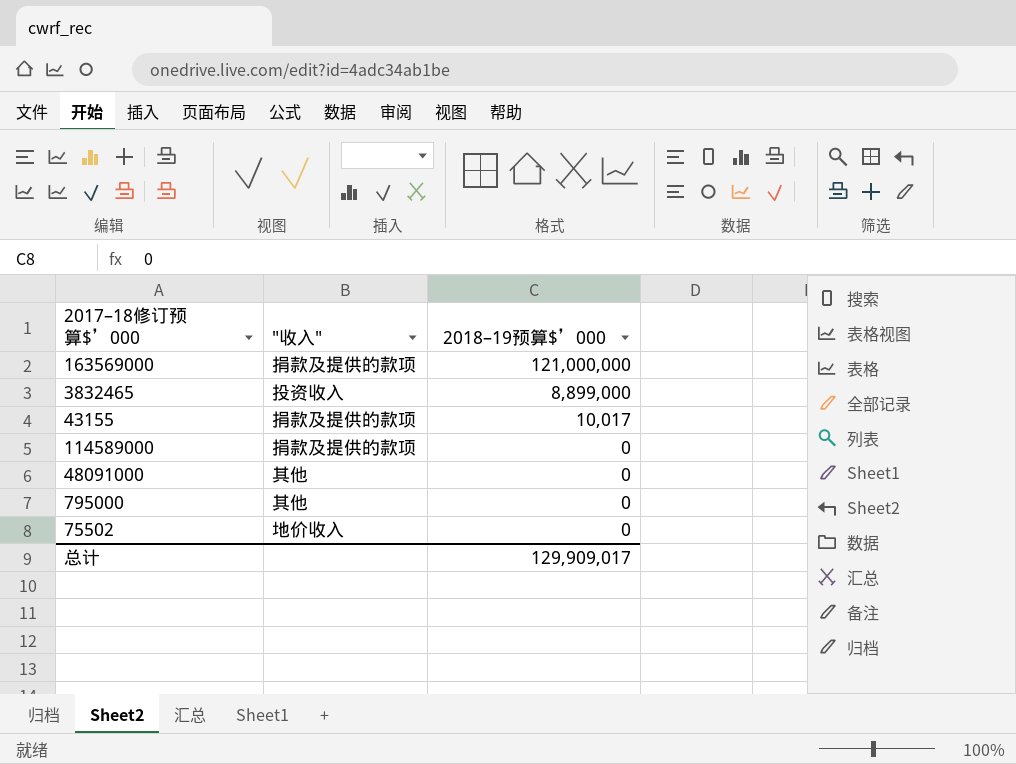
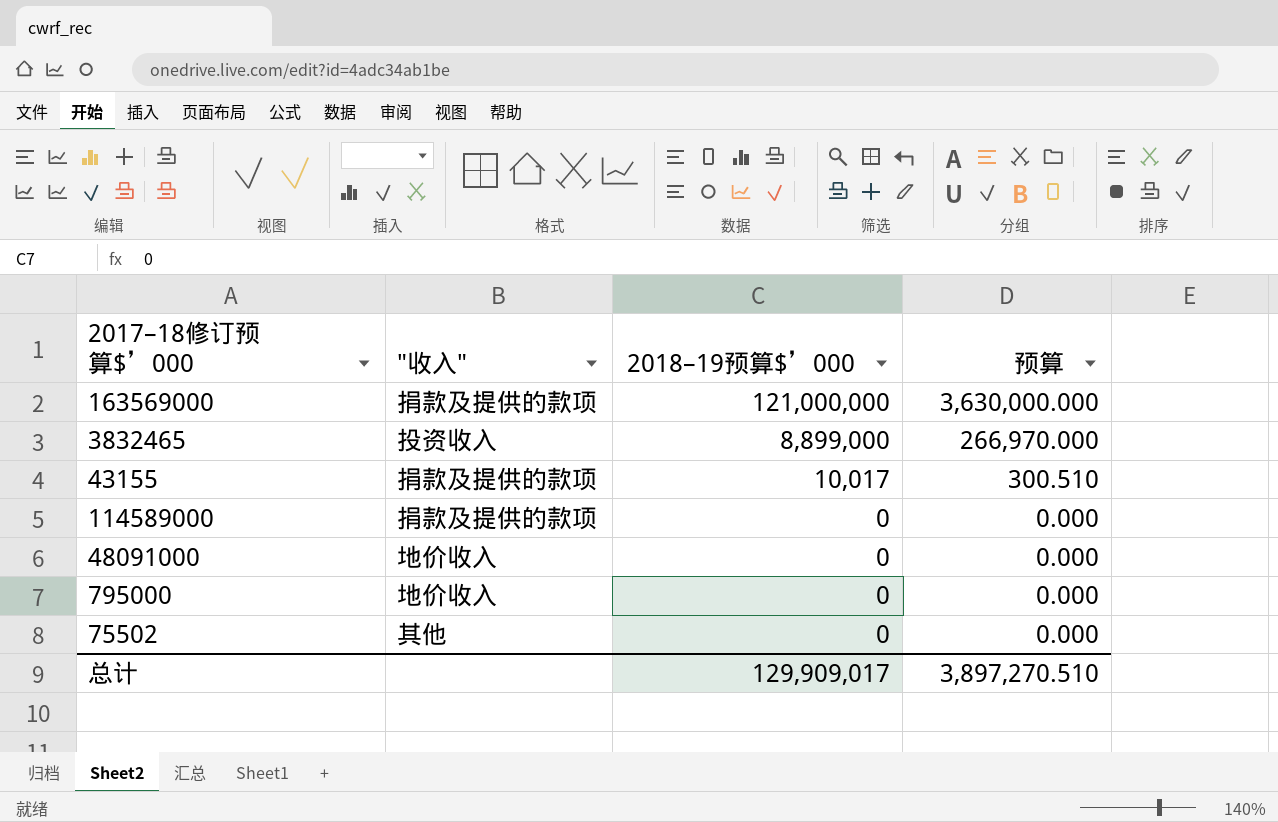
column 预算 | formula: none -> [2018–19预算$’000] * 0.03
48091000 | "收入": 其他 -> 地价收入
795000 | "收入": 其他 -> 地价收入
75502 | "收入": 地价收入 -> 其他

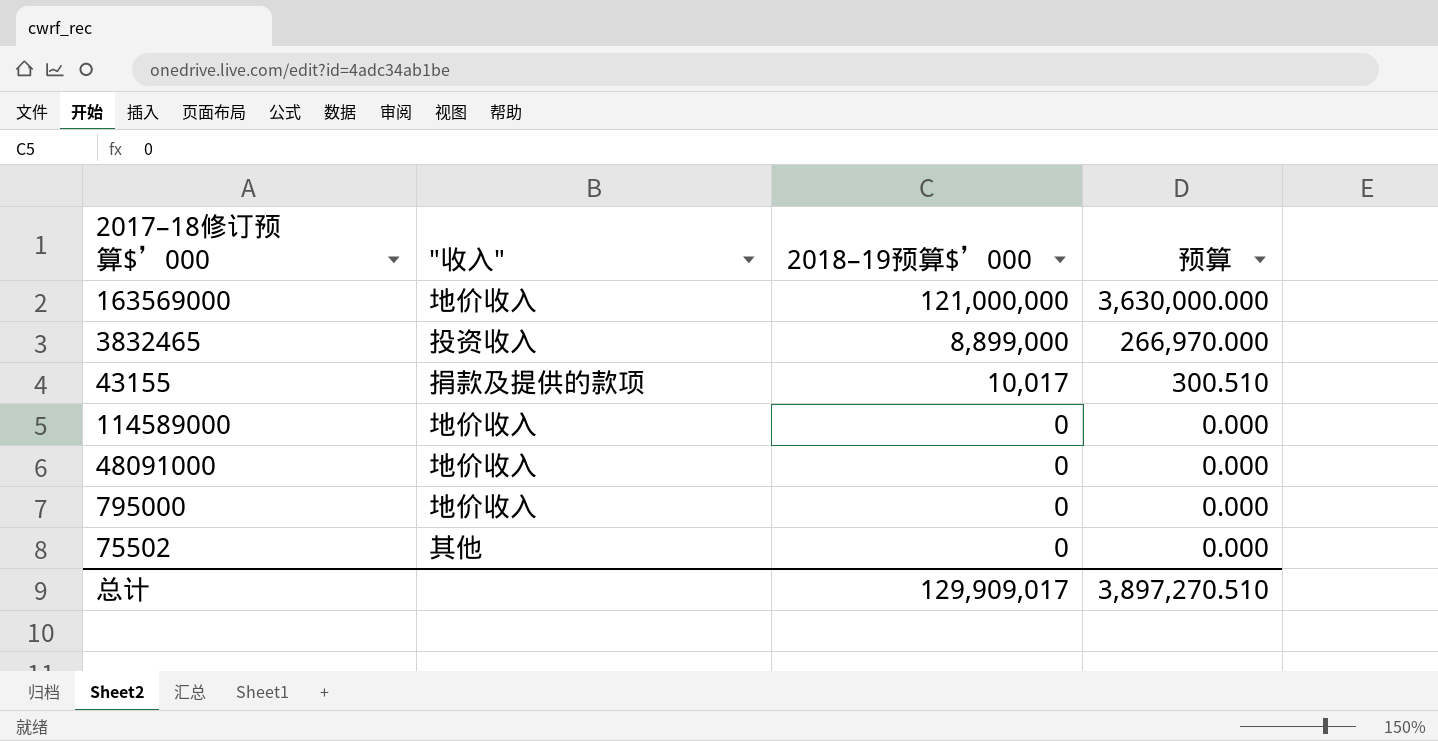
163569000 | "收入": 捐款及提供的款项 -> 地价收入
114589000 | "收入": 捐款及提供的款项 -> 地价收入

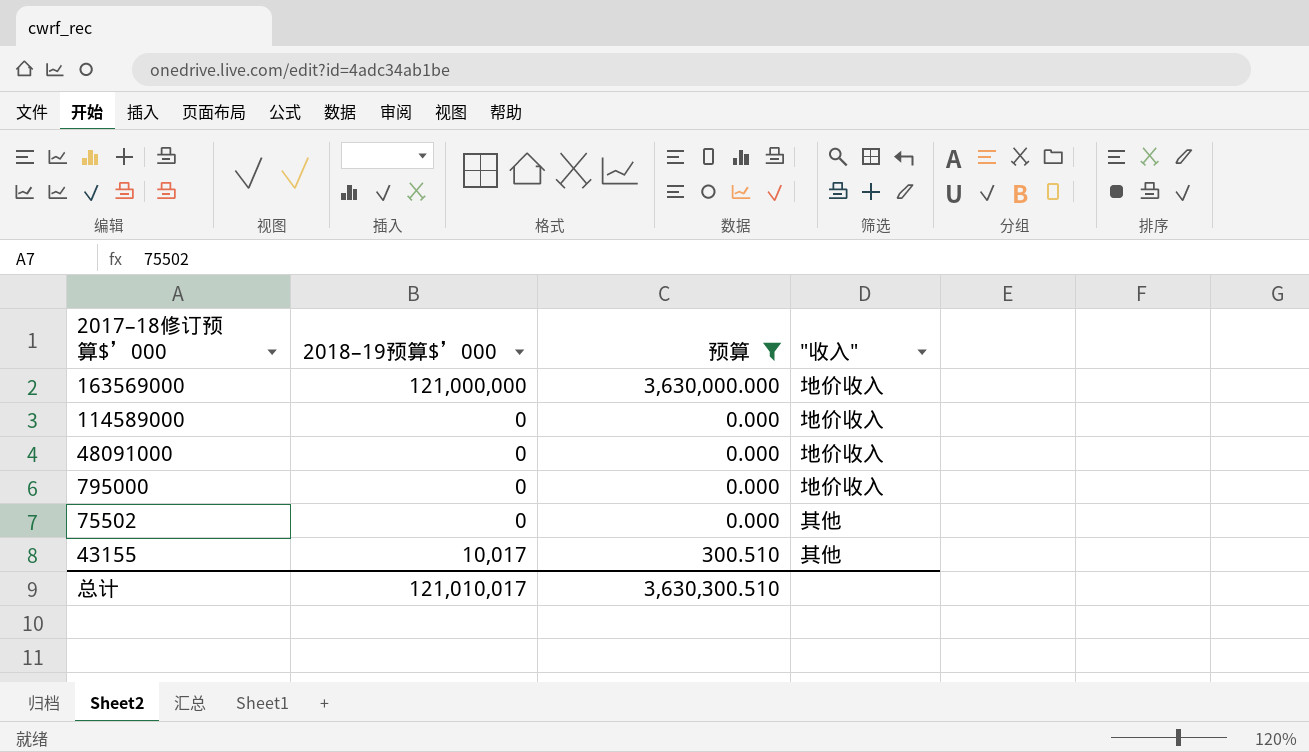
filter: none -> 预算 != 266,970.000
row order: 2018–19预算$’000 descending -> 2017–18修订预算$’000 descending
column "收入" | position: 2 -> 4
43155 | "收入": 捐款及提供的款项 -> 其他
总计 | 2018–19预算$’000: 129,909,017 -> 121,010,017
总计 | 预算: 3,897,270.510 -> 3,630,300.510

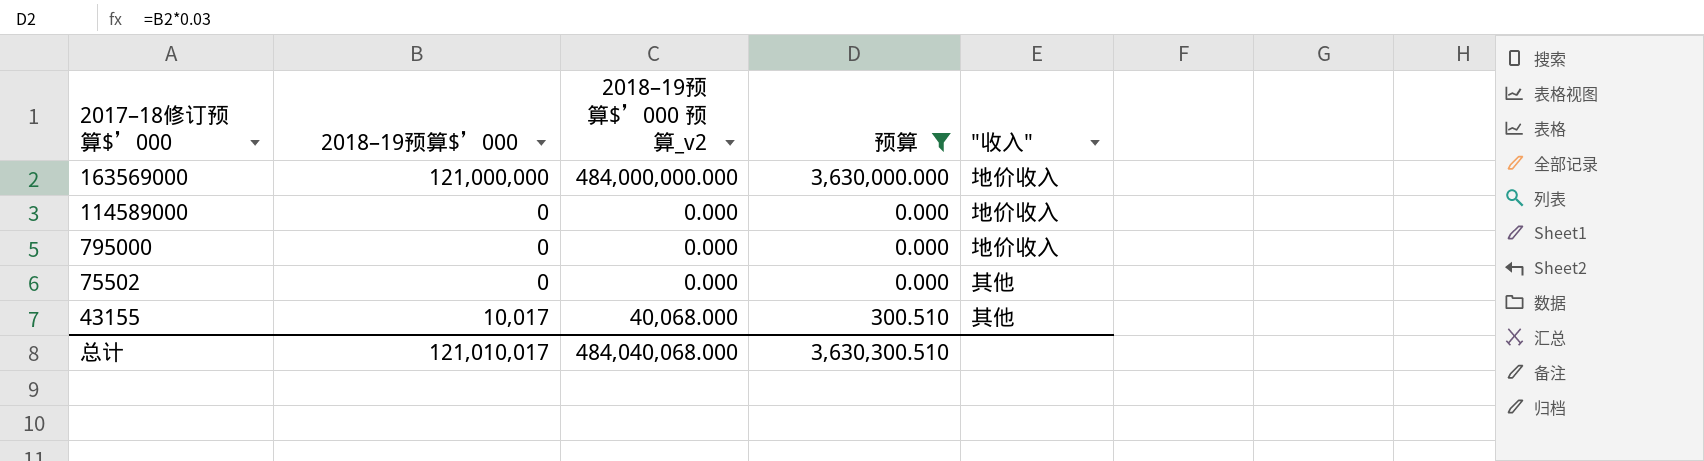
column 2018–19预算$’000 预算_v2 | formula: none -> [2018–19预算$’000] * 4
row 48091000: 0 | 0.000 | 地价收入 -> none

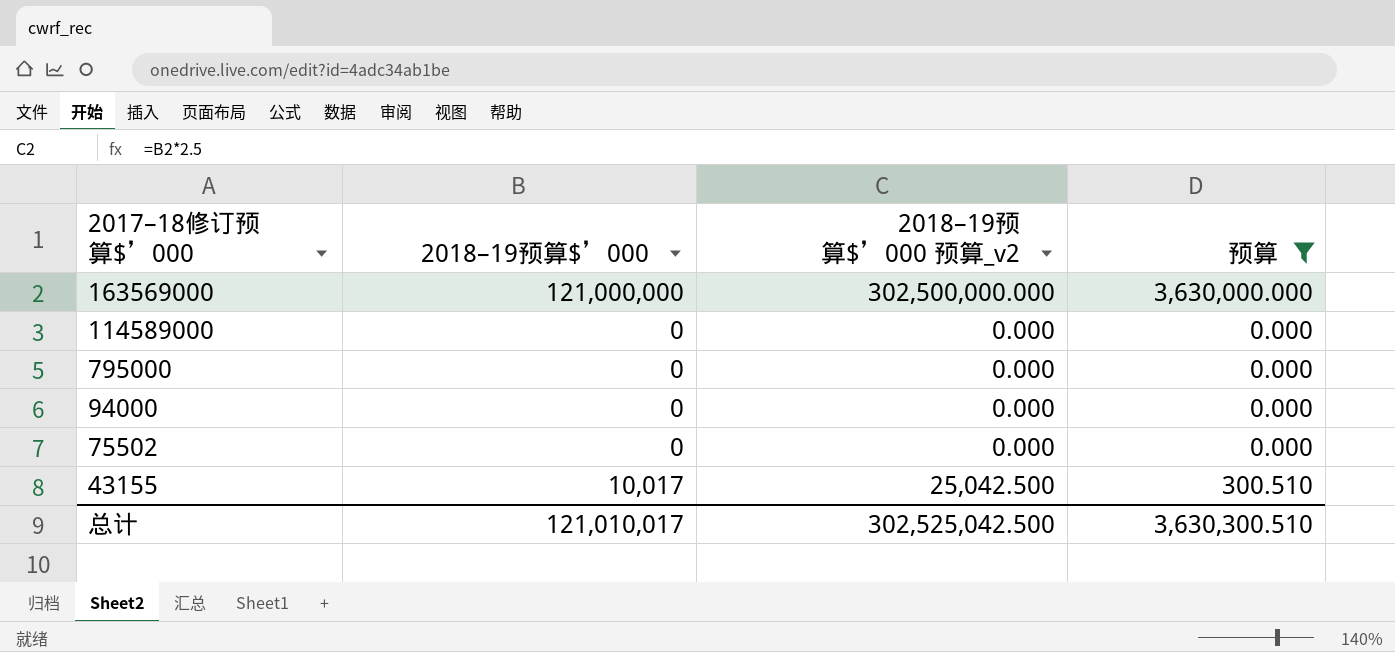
column "收入" | position: 5 -> none
column 2018–19预算$’000 预算_v2 | formula: [2018–19预算$’000] * 4 -> [2018–19预算$’000] * 2.5
row 94000: none -> 0 | 0.000 | 0.000
总计 | 2018–19预算$’000 预算_v2: 484,040,068.000 -> 302,525,042.500

